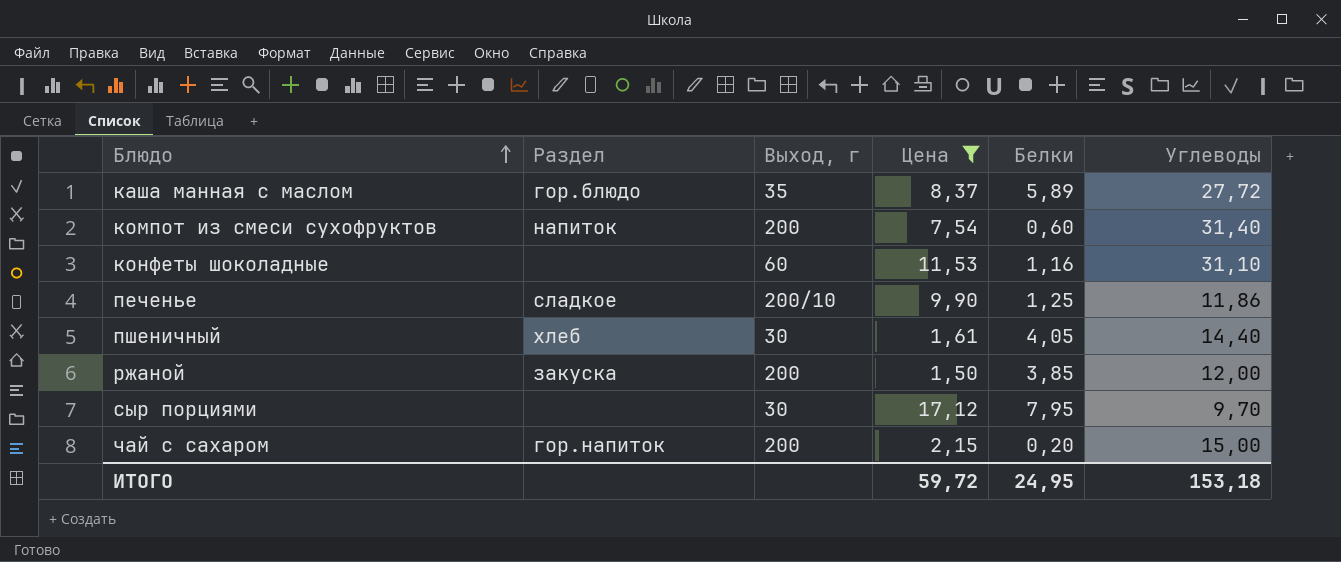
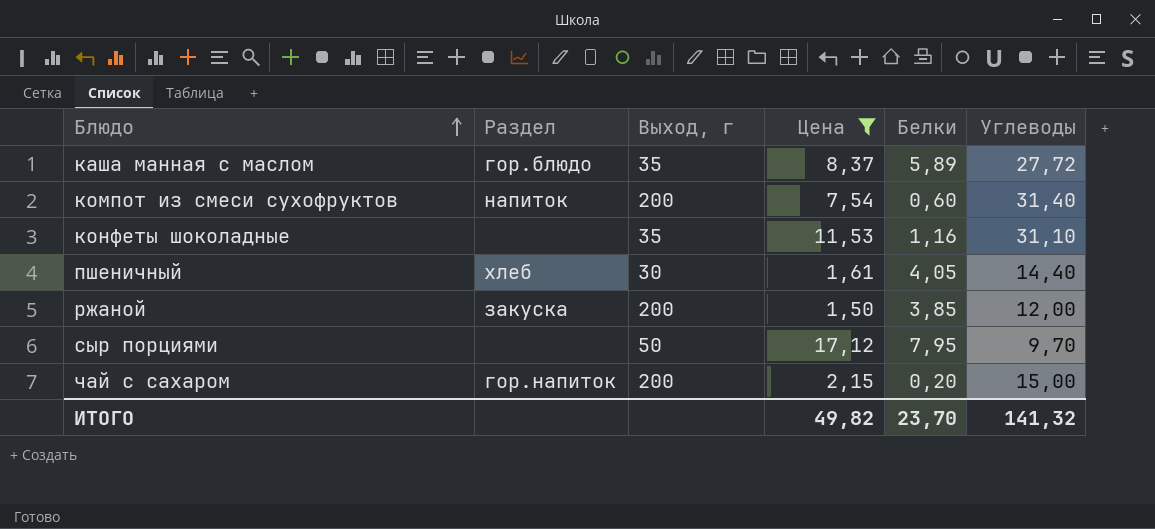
row печенье: сладкое | 200/10 | 9,90 | 1,25 | 11,86 -> none
конфеты шоколадные | Выход, г: 60 -> 35
сыр порциями | Выход, г: 30 -> 50
ИТОГО | Цена: 59,72 -> 49,82
ИТОГО | Белки: 24,95 -> 23,70
ИТОГО | Углеводы: 153,18 -> 141,32

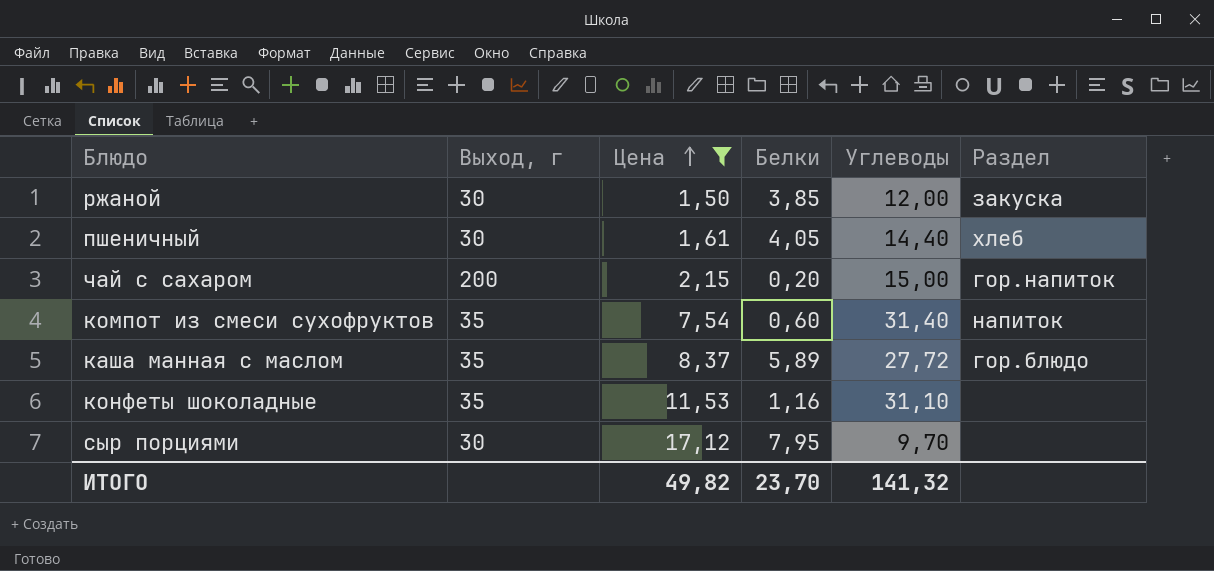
row order: Блюдо ascending -> Цена ascending
column Раздел | position: 2 -> 6
ржаной | Выход, г: 200 -> 30
компот из смеси сухофруктов | Выход, г: 200 -> 35
сыр порциями | Выход, г: 50 -> 30

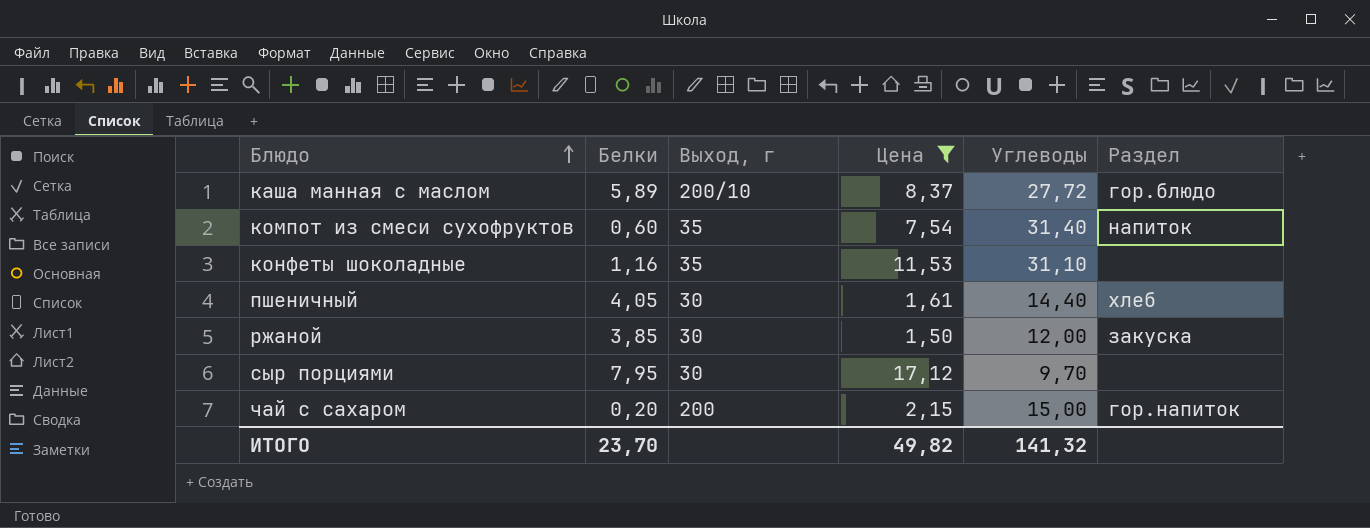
row order: Цена ascending -> Блюдо ascending
column Белки | position: 4 -> 2
каша манная с маслом | Выход, г: 35 -> 200/10

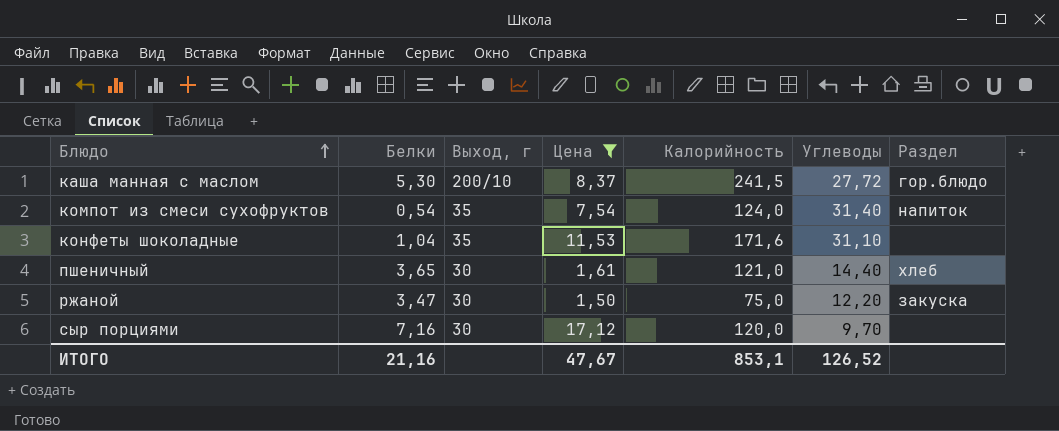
column Калорийность | position: none -> 5
row чай с сахаром: 0,20 | 200 | 2,15 | 15,00 | гор.напиток -> none
каша манная с маслом | Белки: 5,89 -> 5,30
компот из смеси сухофруктов | Белки: 0,60 -> 0,54
конфеты шоколадные | Белки: 1,16 -> 1,04
пшеничный | Белки: 4,05 -> 3,65
ржаной | Белки: 3,85 -> 3,47
ржаной | Углеводы: 12,00 -> 12,20
сыр порциями | Белки: 7,95 -> 7,16
ИТОГО | Белки: 23,70 -> 21,16
ИТОГО | Цена: 49,82 -> 47,67
ИТОГО | Углеводы: 141,32 -> 126,52

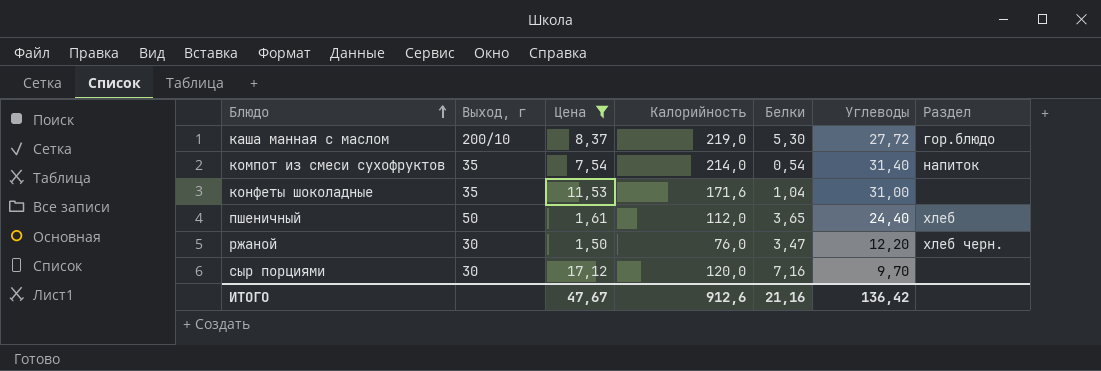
column Белки | position: 2 -> 5
каша манная с маслом | Калорийность: 241,5 -> 219,0
компот из смеси сухофруктов | Калорийность: 124,0 -> 214,0
конфеты шоколадные | Углеводы: 31,10 -> 31,00
пшеничный | Выход, г: 30 -> 50
пшеничный | Калорийность: 121,0 -> 112,0
пшеничный | Углеводы: 14,40 -> 24,40
ржаной | Калорийность: 75,0 -> 76,0
ржаной | Раздел: закуска -> хлеб черн.
ИТОГО | Калорийность: 853,1 -> 912,6
ИТОГО | Углеводы: 126,52 -> 136,42

